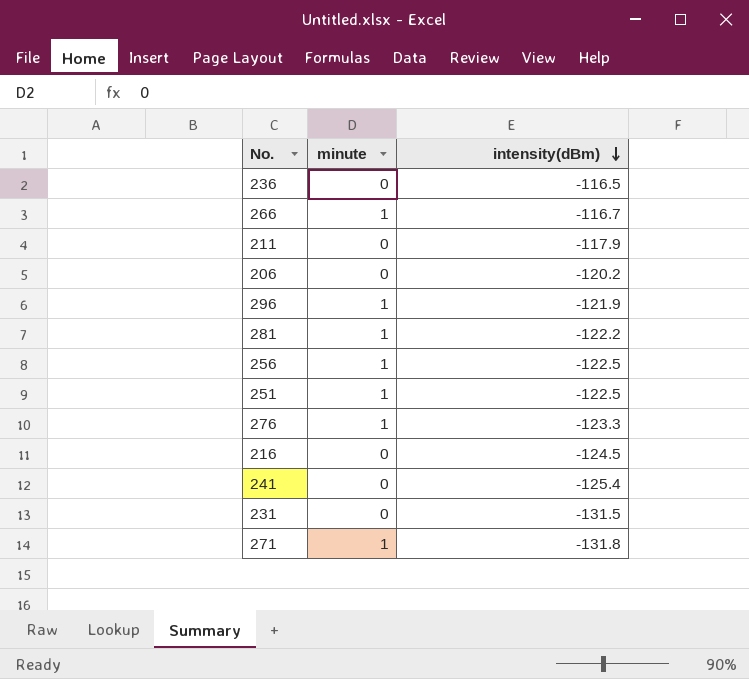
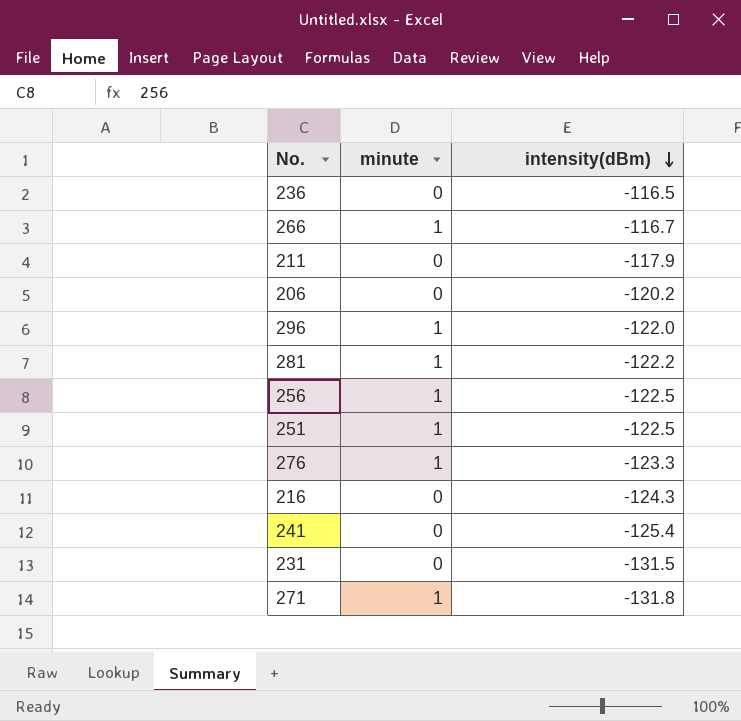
296 | intensity(dBm): -121.9 -> -122.0
216 | intensity(dBm): -124.5 -> -124.3

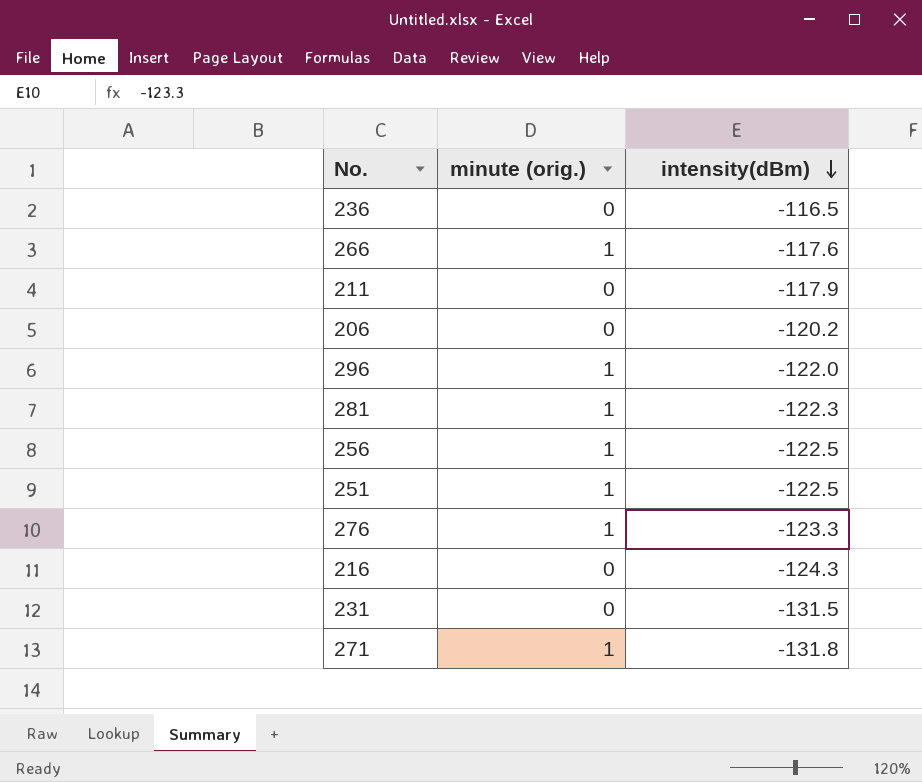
column name: minute -> minute (orig.)
row 241: 0 | -125.4 -> none
266 | intensity(dBm): -116.7 -> -117.6
281 | intensity(dBm): -122.2 -> -122.3

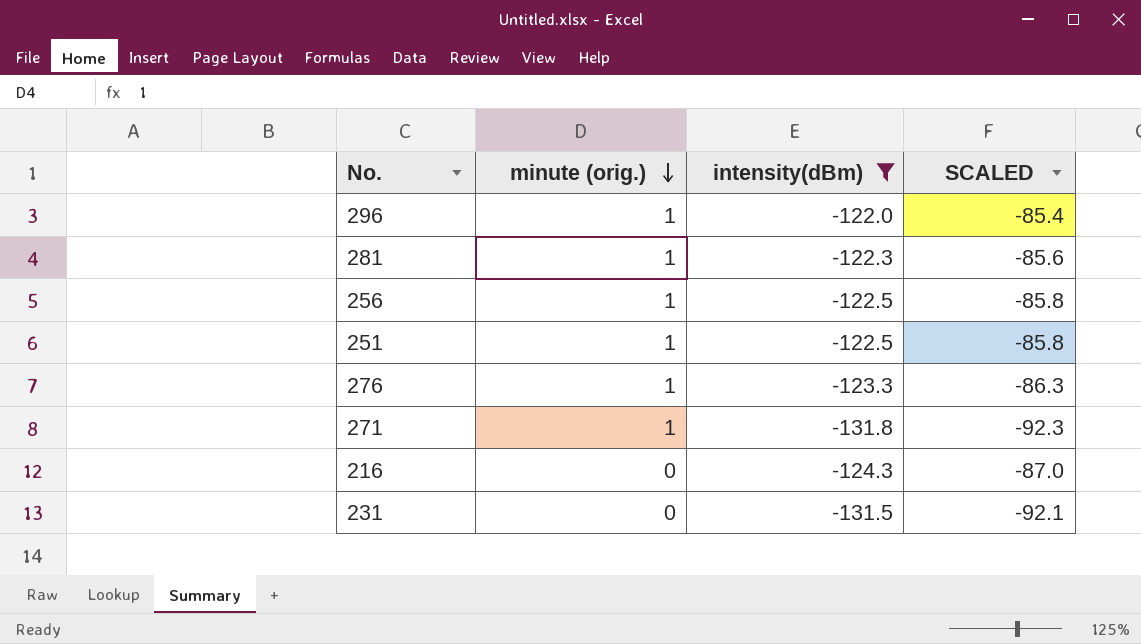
filter: none -> intensity(dBm) <= -122.0
row order: intensity(dBm) descending -> minute (orig.) descending
column SCALED | formula: none -> [intensity(dBm)] * 0.7

